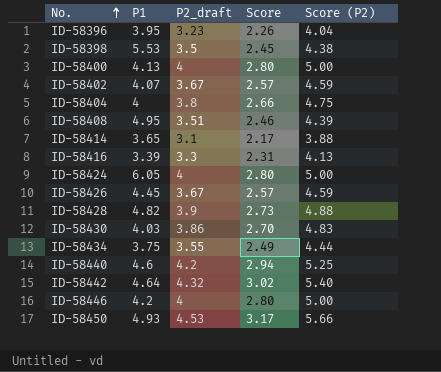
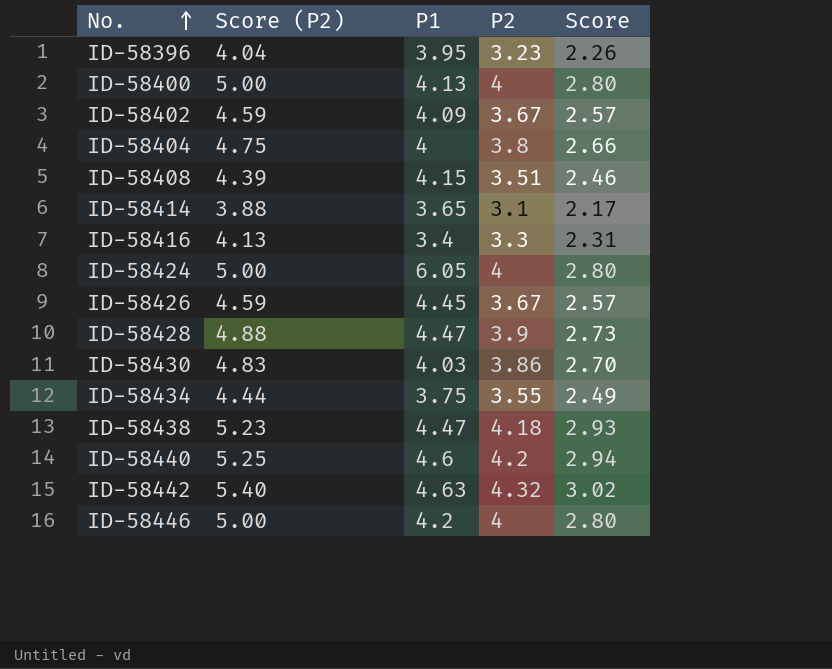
column Score (P2) | position: 5 -> 2
column name: P2_draft -> P2
row ID-58398: 5.53 | 3.5 | 2.45 | 4.38 -> none
row ID-58450: 4.93 | 4.53 | 3.17 | 5.66 -> none
ID-58402 | P1: 4.07 -> 4.09
ID-58408 | P1: 4.95 -> 4.15
ID-58416 | P1: 3.39 -> 3.4
ID-58428 | P1: 4.82 -> 4.47
row ID-58438: none -> 5.23 | 4.47 | 4.18 | 2.93
ID-58442 | P1: 4.64 -> 4.63

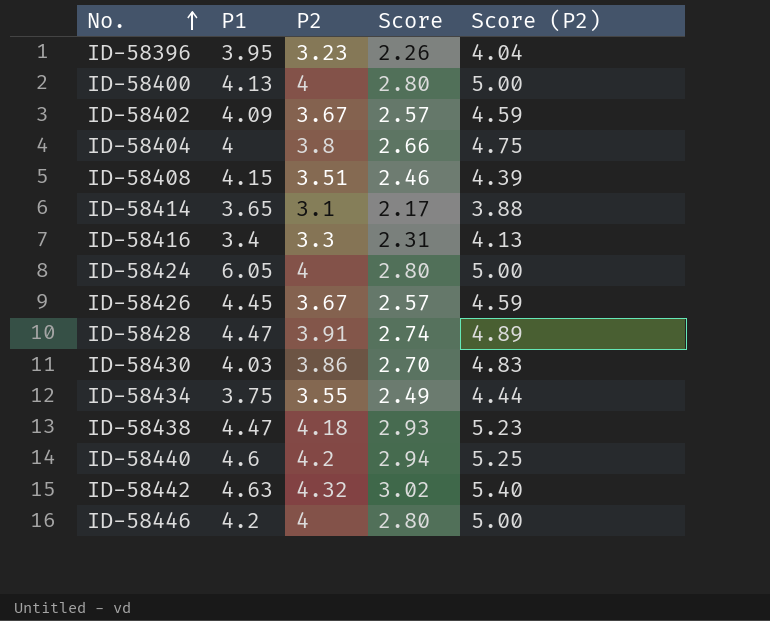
column Score (P2) | position: 2 -> 5
ID-58428 | P2: 3.9 -> 3.91
ID-58428 | Score: 2.73 -> 2.74
ID-58428 | Score (P2): 4.88 -> 4.89

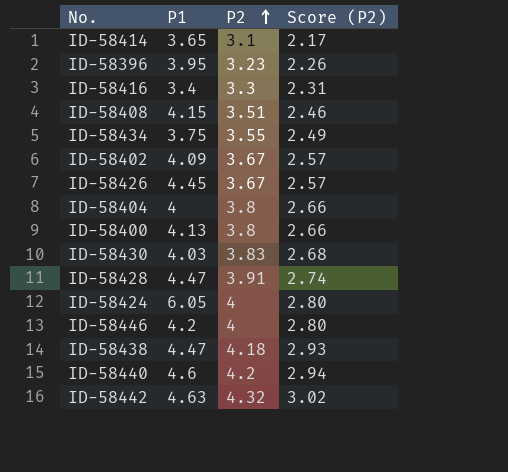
row order: No. ascending -> P2 ascending
column Score | formula: [P2] * 0.7 -> none
column Score (P2) | formula: [P2] * 1.25 -> [P2] * 0.7
ID-58400 | P2: 4 -> 3.8
ID-58430 | P2: 3.86 -> 3.83

